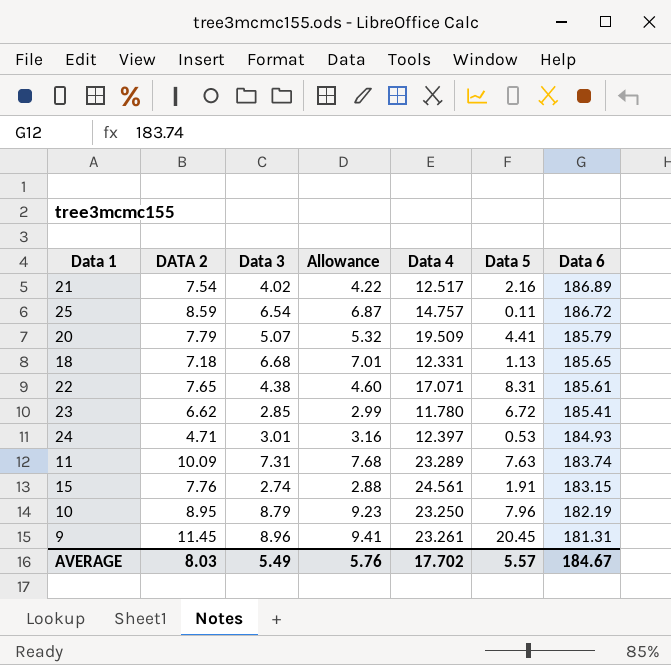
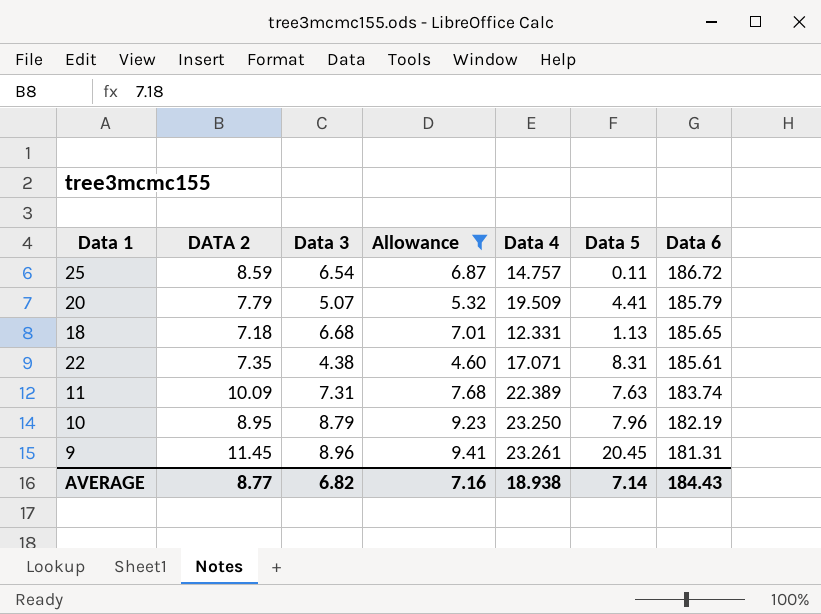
filter: none -> Allowance >= 4.60
22 | DATA 2: 7.65 -> 7.35
11 | Data 4: 23.289 -> 22.389
AVERAGE | DATA 2: 8.03 -> 8.77
AVERAGE | Data 3: 5.49 -> 6.82
AVERAGE | Allowance: 5.76 -> 7.16
AVERAGE | Data 4: 17.702 -> 18.938
AVERAGE | Data 5: 5.57 -> 7.14
AVERAGE | Data 6: 184.67 -> 184.43

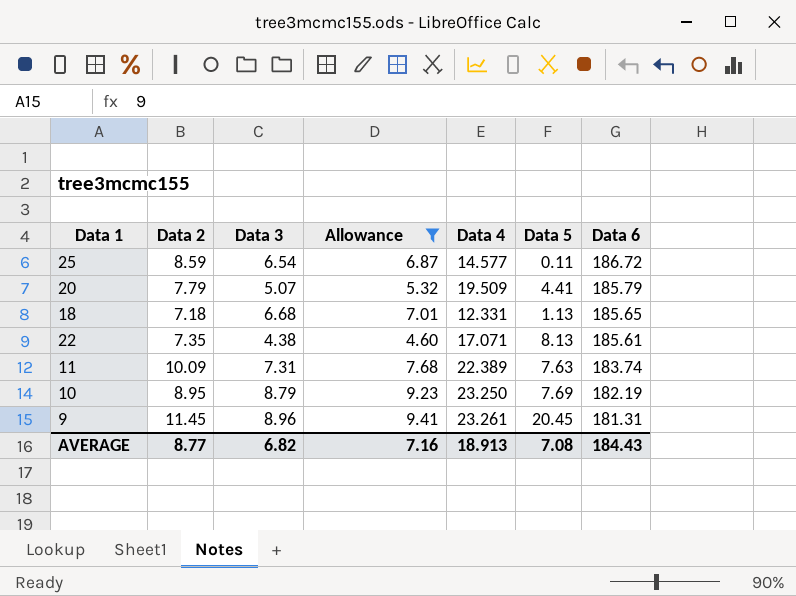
column name: DATA 2 -> Data 2
25 | Data 4: 14.757 -> 14.577
22 | Data 5: 8.31 -> 8.13
10 | Data 5: 7.96 -> 7.69
AVERAGE | Data 4: 18.938 -> 18.913
AVERAGE | Data 5: 7.14 -> 7.08

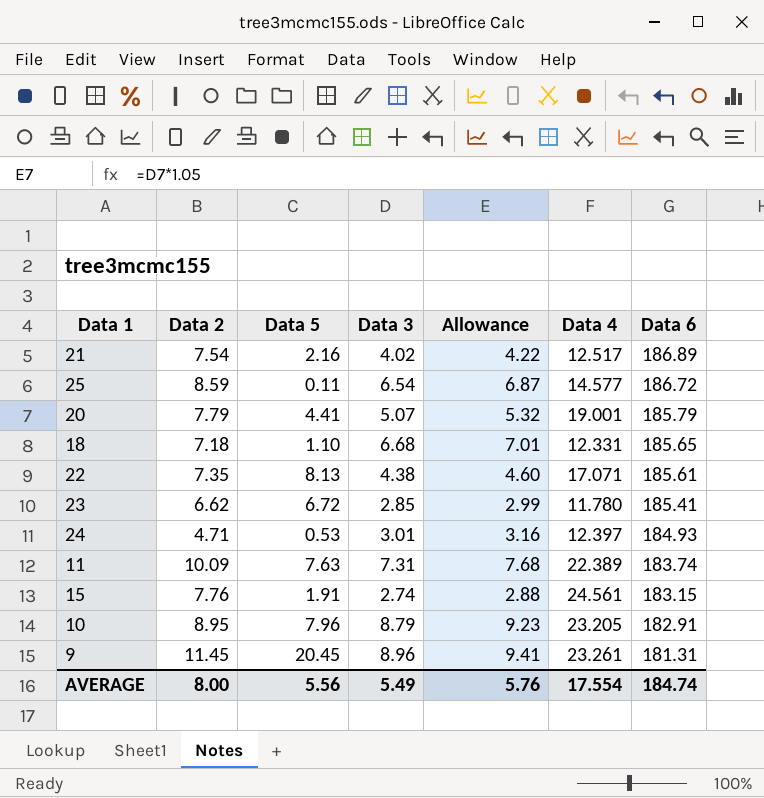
filter: Allowance >= 4.60 -> none
column Data 5 | position: 6 -> 3
20 | Data 4: 19.509 -> 19.001
18 | Data 5: 1.13 -> 1.10
10 | Data 5: 7.69 -> 7.96
10 | Data 4: 23.250 -> 23.205
10 | Data 6: 182.19 -> 182.91
AVERAGE | Data 2: 8.77 -> 8.00
AVERAGE | Data 5: 7.08 -> 5.56
AVERAGE | Data 3: 6.82 -> 5.49
AVERAGE | Allowance: 7.16 -> 5.76
AVERAGE | Data 4: 18.913 -> 17.554
AVERAGE | Data 6: 184.43 -> 184.74

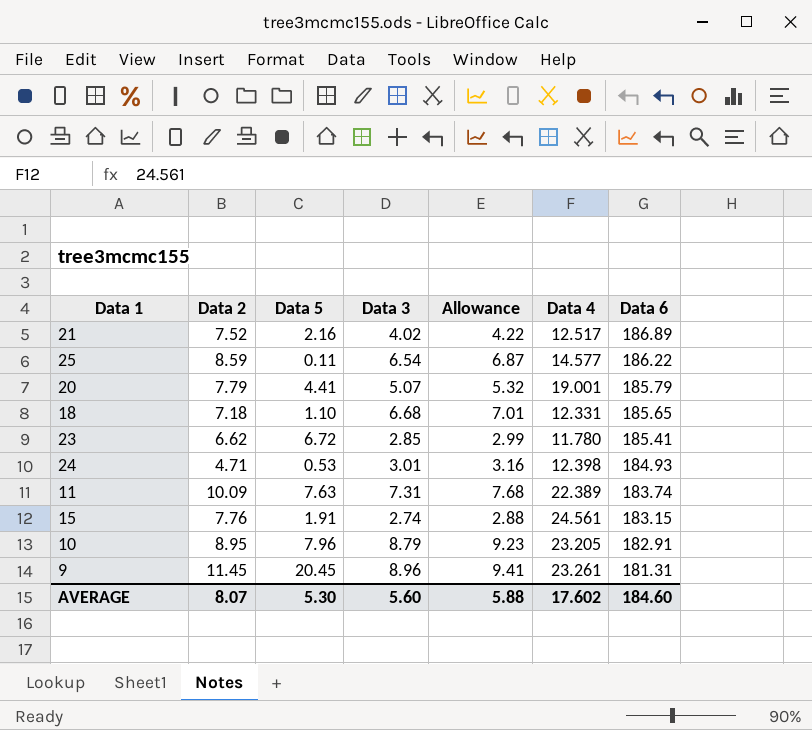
row 22: 7.35 | 8.13 | 4.38 | 4.60 | 17.071 | 185.61 -> none
21 | Data 2: 7.54 -> 7.52
25 | Data 6: 186.72 -> 186.22
24 | Data 4: 12.397 -> 12.398
AVERAGE | Data 2: 8.00 -> 8.07
AVERAGE | Data 5: 5.56 -> 5.30
AVERAGE | Data 3: 5.49 -> 5.60
AVERAGE | Allowance: 5.76 -> 5.88
AVERAGE | Data 4: 17.554 -> 17.602
AVERAGE | Data 6: 184.74 -> 184.60

